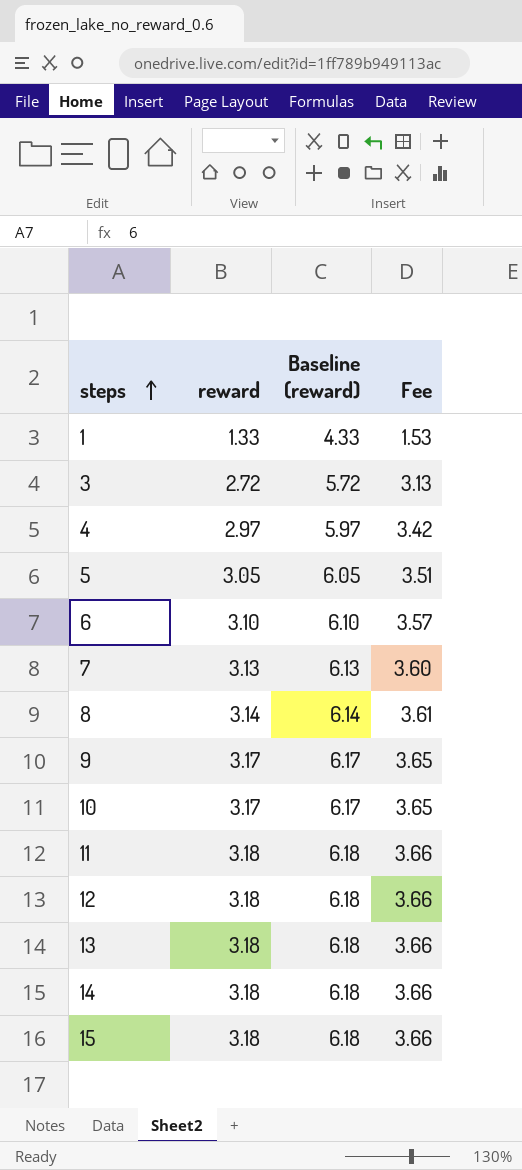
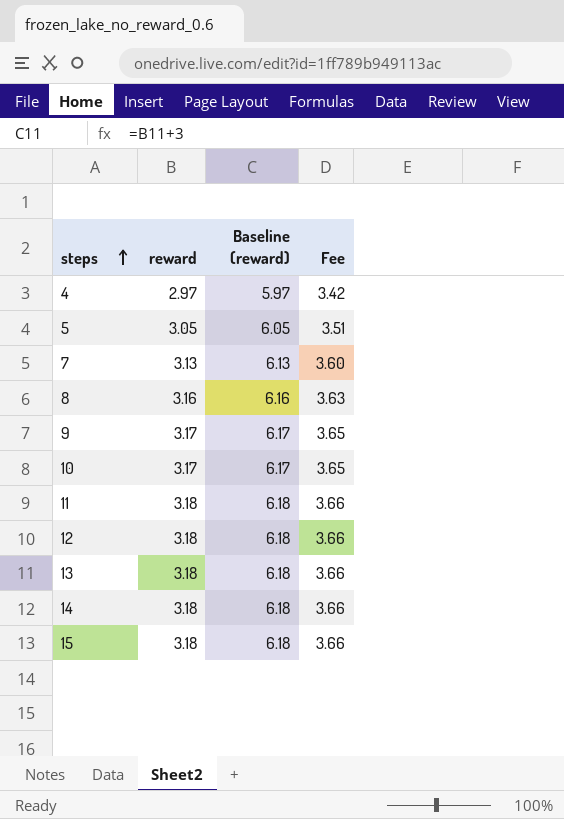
row 1: 1.33 | 4.33 | 1.53 -> none
row 3: 2.72 | 5.72 | 3.13 -> none
row 6: 3.10 | 6.10 | 3.57 -> none
8 | reward: 3.14 -> 3.16
8 | Baseline (reward): 6.14 -> 6.16
8 | Fee: 3.61 -> 3.63

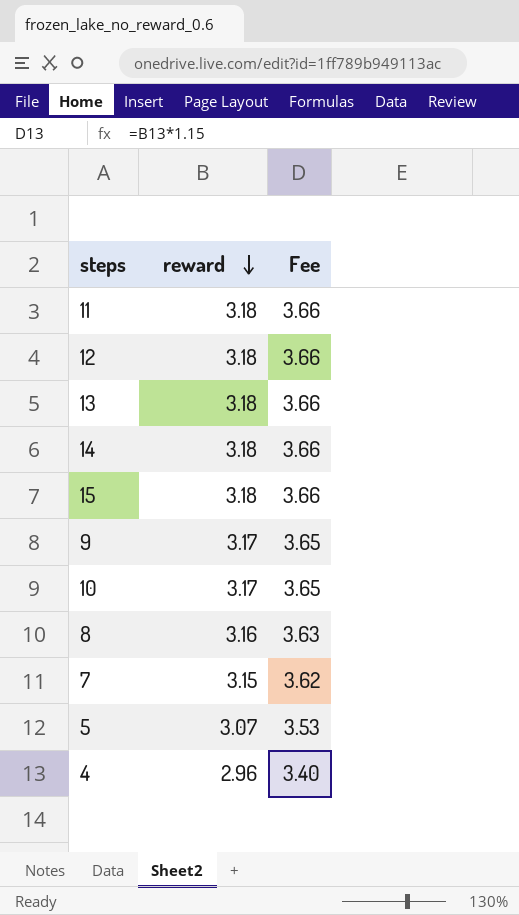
row order: steps ascending -> reward descending
column Baseline (reward) | formula: [reward] + 3 -> none
7 | reward: 3.13 -> 3.15
7 | Fee: 3.60 -> 3.62
5 | reward: 3.05 -> 3.07
5 | Fee: 3.51 -> 3.53
4 | reward: 2.97 -> 2.96
4 | Fee: 3.42 -> 3.40

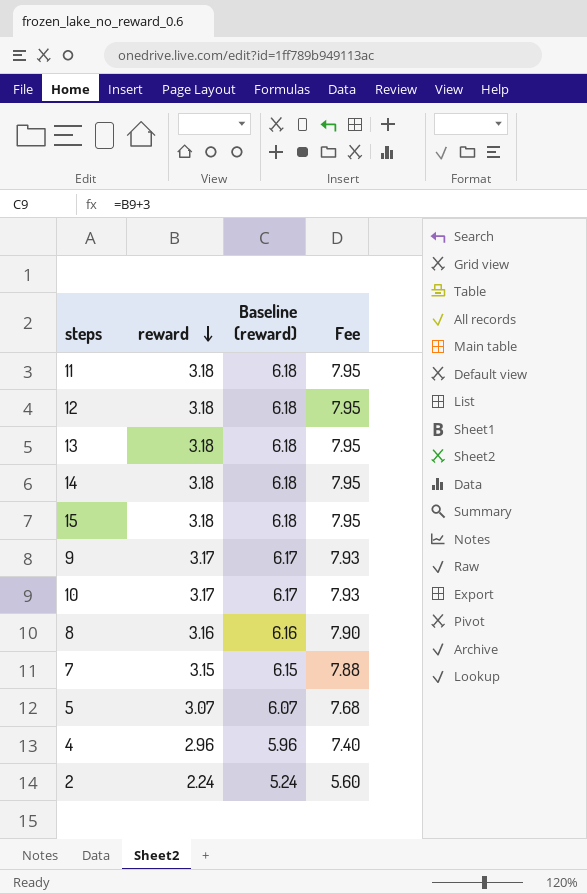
column Baseline (reward) | formula: none -> [reward] + 3
column Fee | formula: [reward] * 1.15 -> [reward] * 2.5
row 2: none -> 2.24 | 5.24 | 5.60

